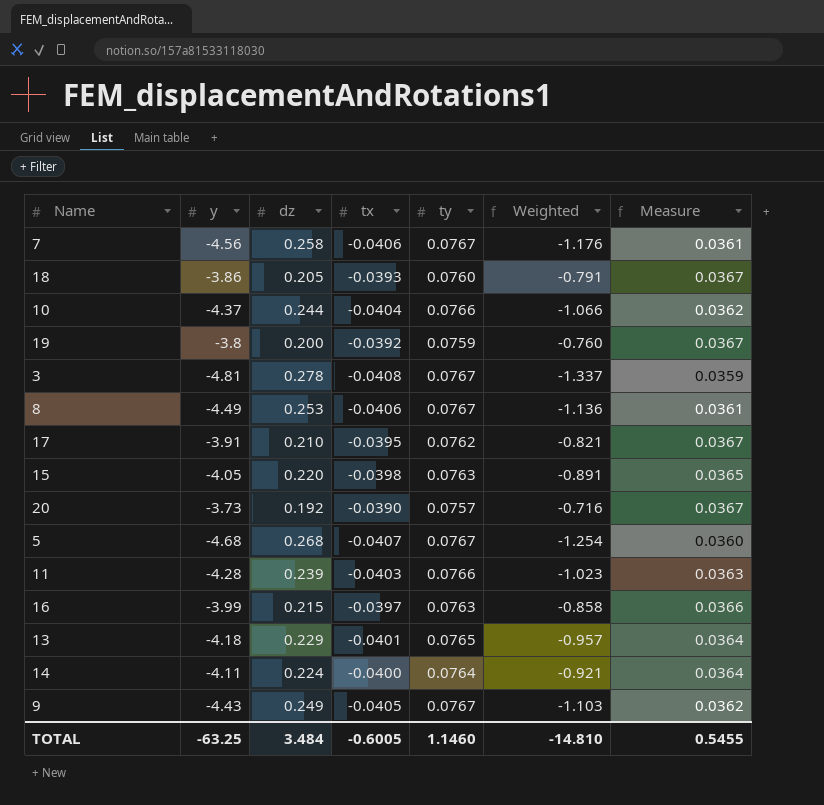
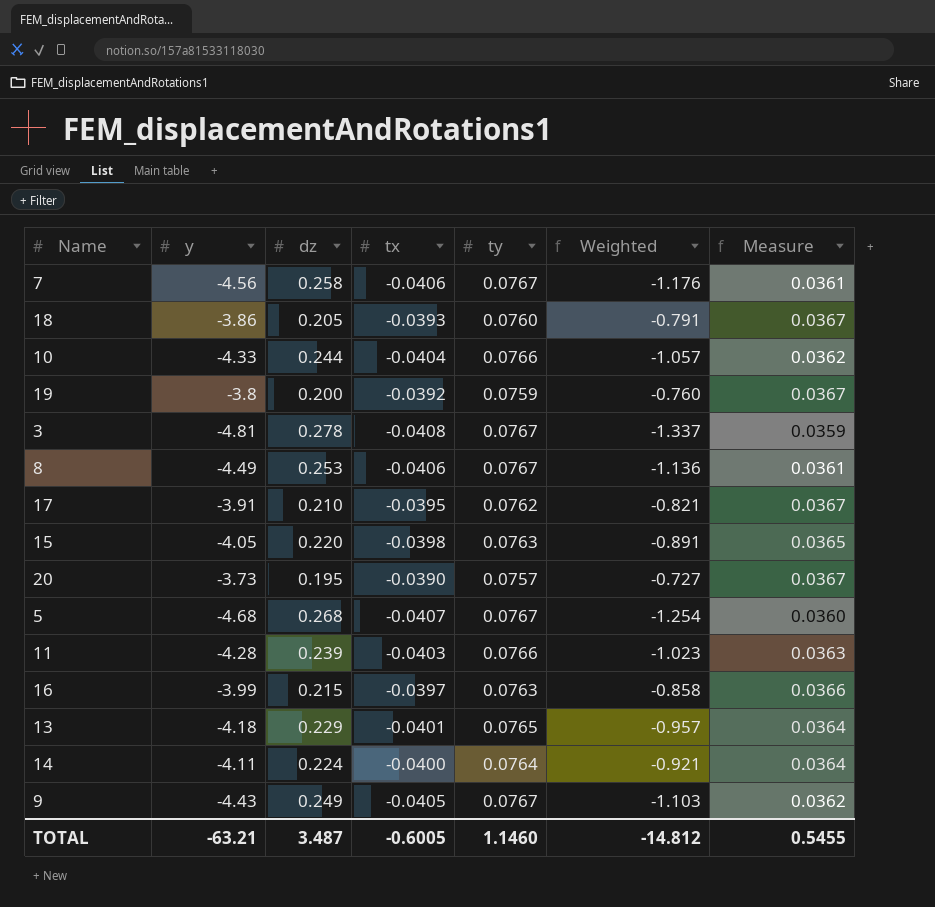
10 | y: -4.37 -> -4.33
10 | Weighted: -1.066 -> -1.057
20 | dz: 0.192 -> 0.195
20 | Weighted: -0.716 -> -0.727
TOTAL | y: -63.25 -> -63.21
TOTAL | dz: 3.484 -> 3.487
TOTAL | Weighted: -14.810 -> -14.812

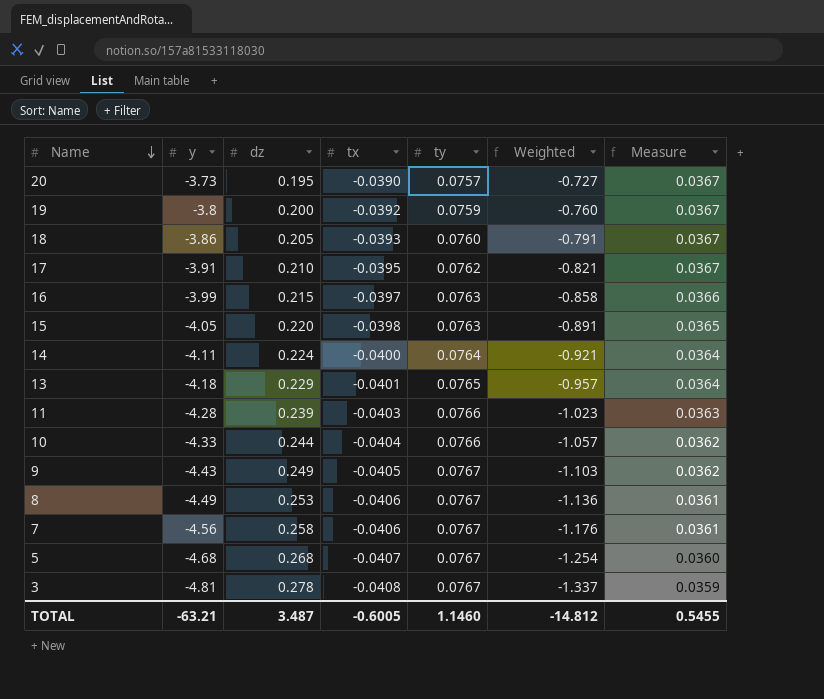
row order: none -> Name descending

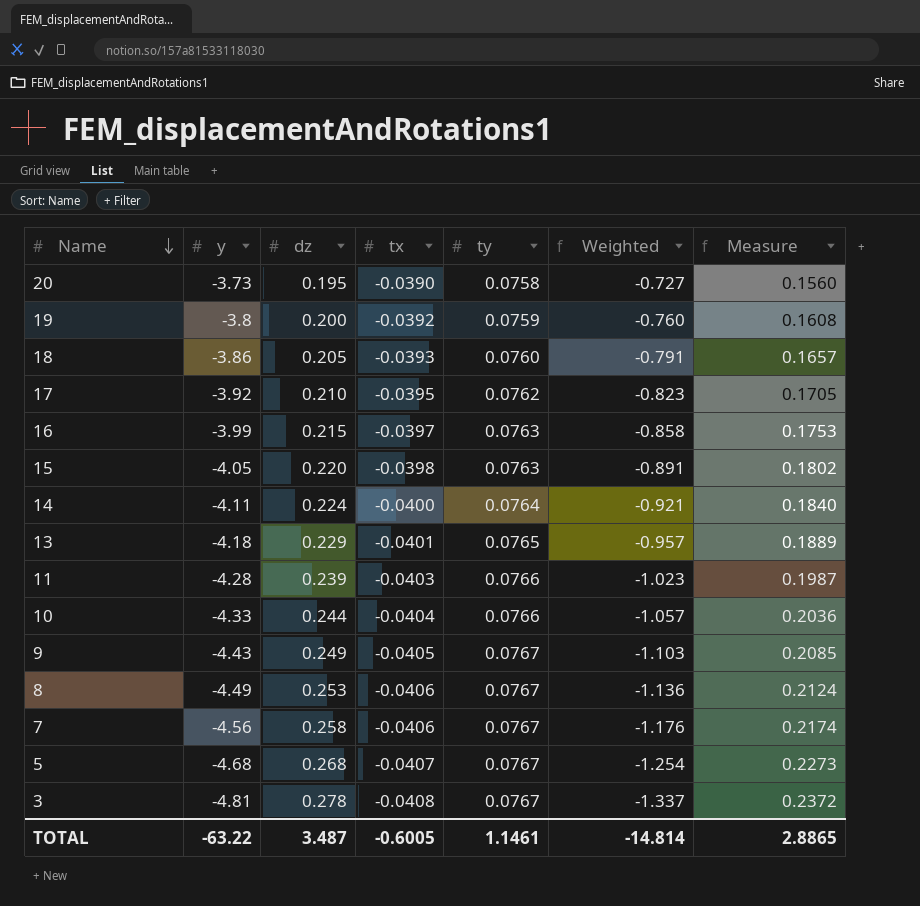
column Measure | formula: [tx] + [ty] -> [dz] + [tx]
20 | ty: 0.0757 -> 0.0758
17 | y: -3.91 -> -3.92
17 | Weighted: -0.821 -> -0.823
TOTAL | y: -63.21 -> -63.22
TOTAL | ty: 1.1460 -> 1.1461
TOTAL | Weighted: -14.812 -> -14.814
TOTAL | Measure: 0.5455 -> 2.8865

